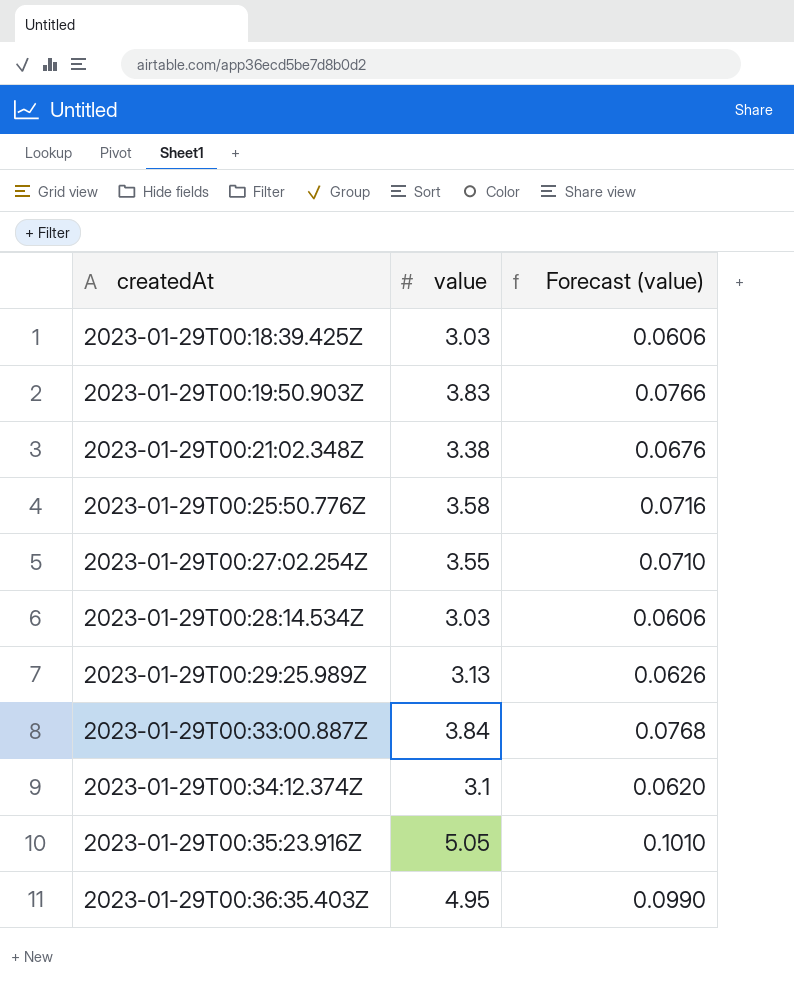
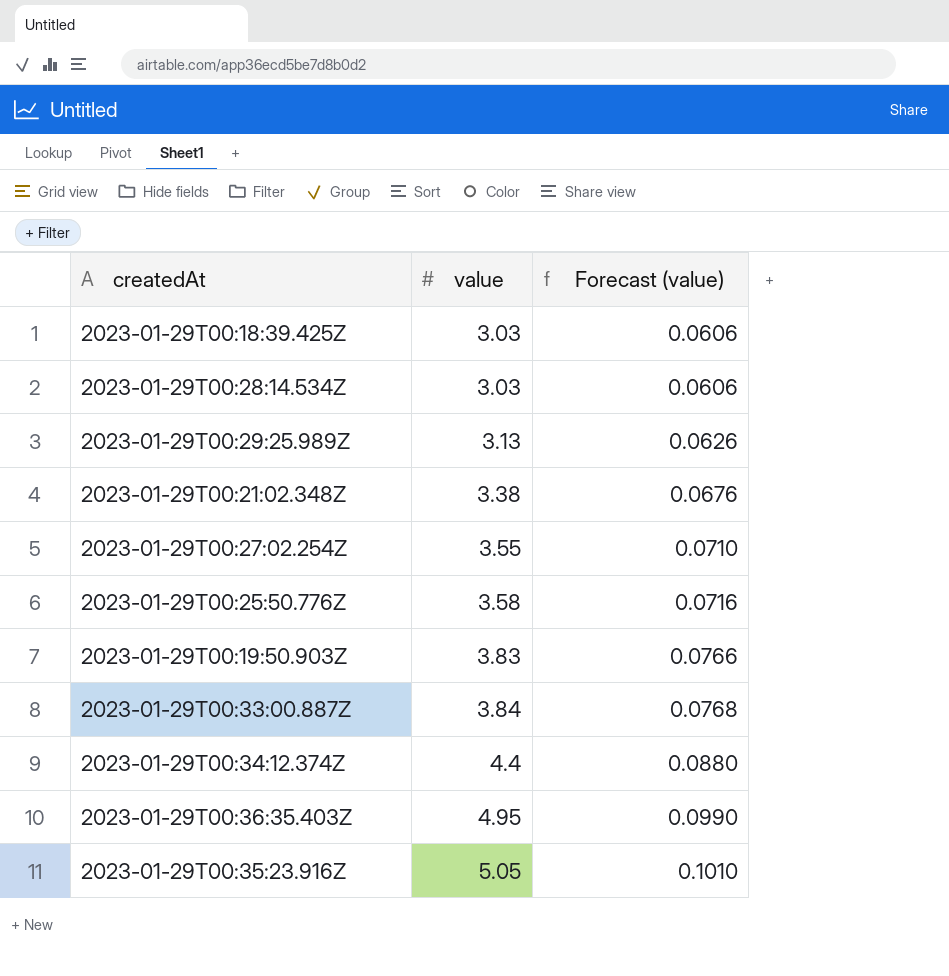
row order: createdAt ascending -> value ascending
2023-01-29T00:34:12.374Z | value: 3.1 -> 4.4
2023-01-29T00:34:12.374Z | Forecast (value): 0.0620 -> 0.0880

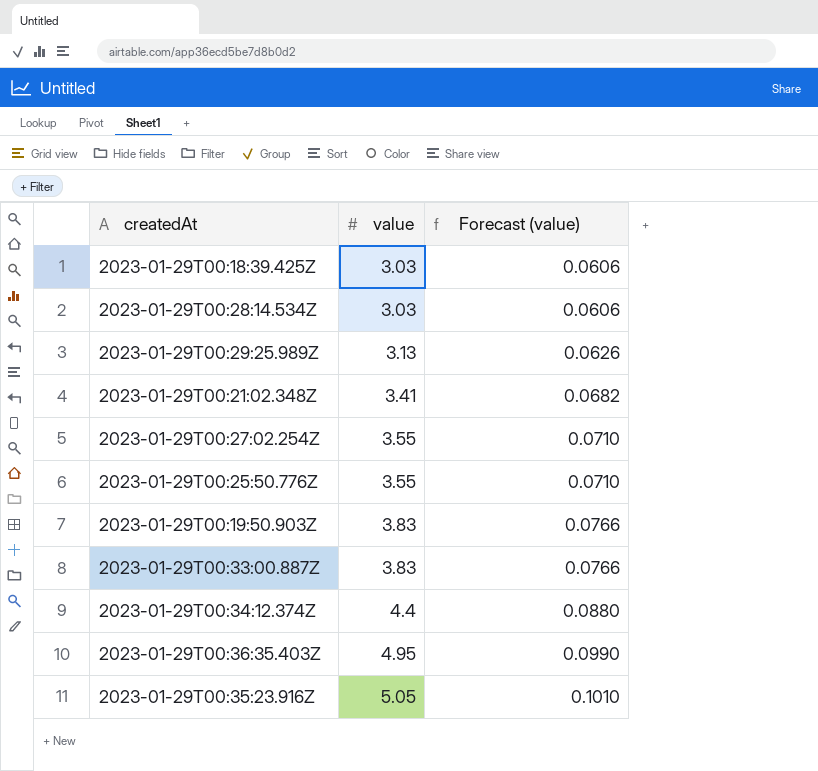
2023-01-29T00:21:02.348Z | value: 3.38 -> 3.41
2023-01-29T00:21:02.348Z | Forecast (value): 0.0676 -> 0.0682
2023-01-29T00:25:50.776Z | value: 3.58 -> 3.55
2023-01-29T00:25:50.776Z | Forecast (value): 0.0716 -> 0.0710
2023-01-29T00:33:00.887Z | value: 3.84 -> 3.83
2023-01-29T00:33:00.887Z | Forecast (value): 0.0768 -> 0.0766

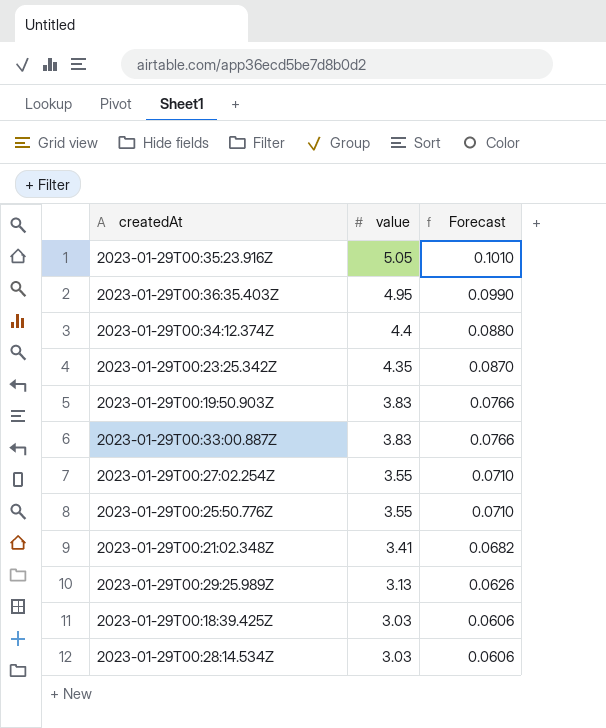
row order: value ascending -> value descending
column name: Forecast (value) -> Forecast
row 2023-01-29T00:23:25.342Z: none -> 4.35 | 0.0870

